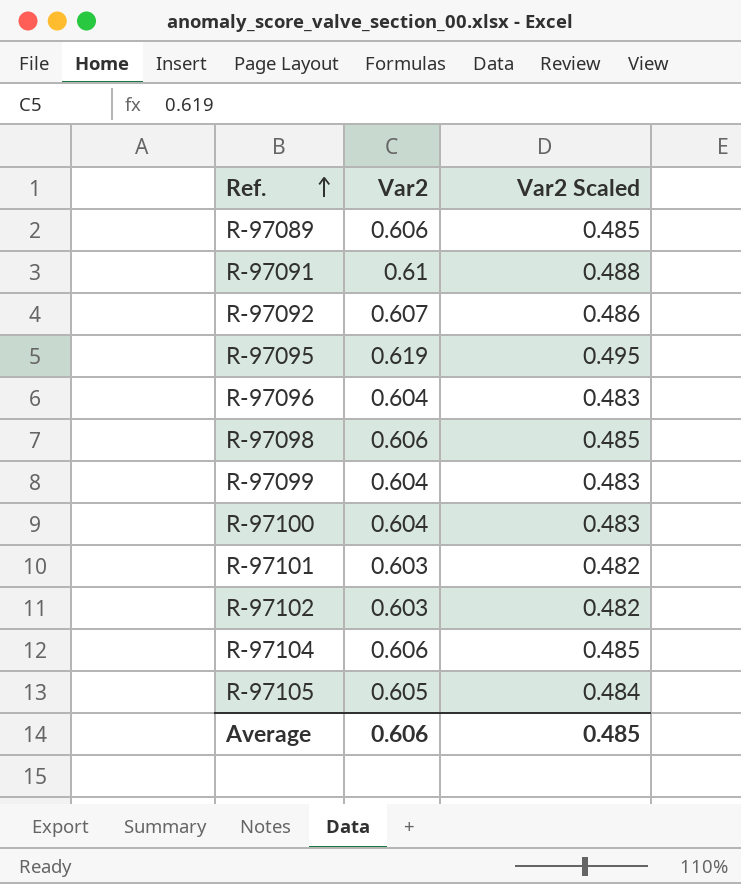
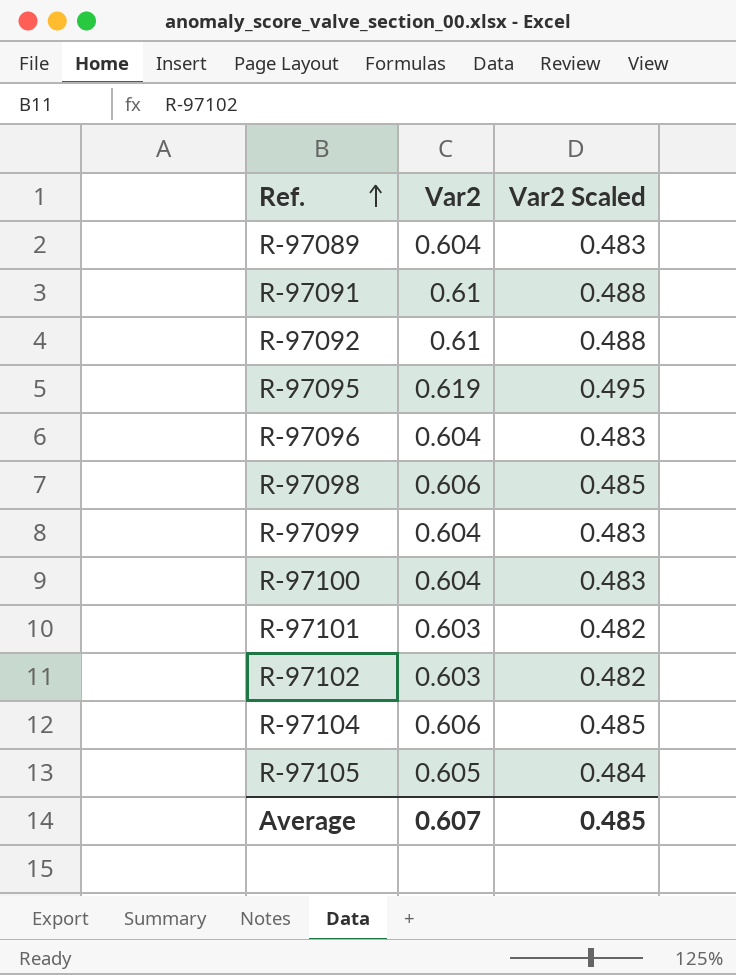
R-97089 | Var2: 0.606 -> 0.604
R-97089 | Var2 Scaled: 0.485 -> 0.483
R-97092 | Var2: 0.607 -> 0.61
R-97092 | Var2 Scaled: 0.486 -> 0.488
Average | Var2: 0.606 -> 0.607

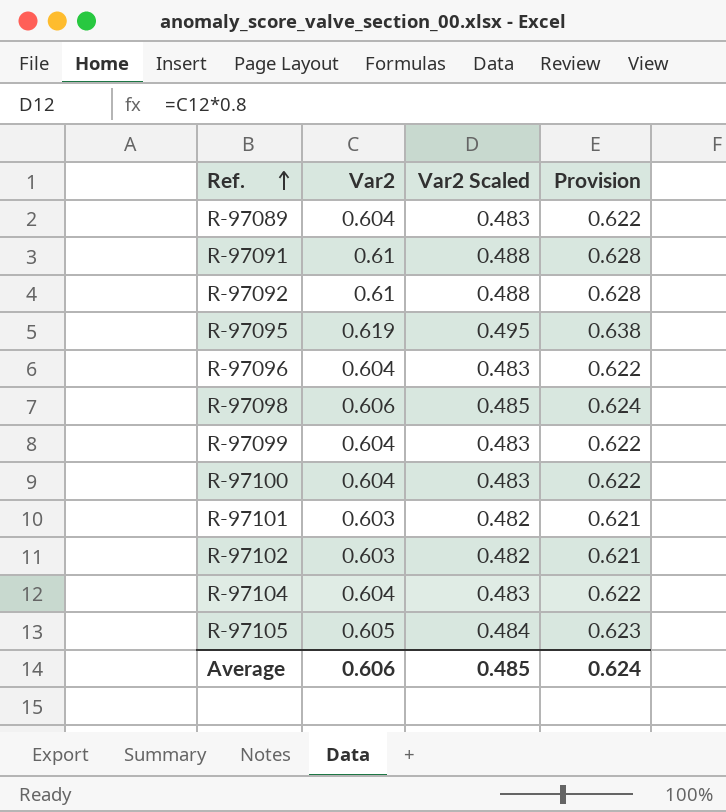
column Provision | formula: none -> [Var2] * 1.03
R-97104 | Var2: 0.606 -> 0.604
R-97104 | Var2 Scaled: 0.485 -> 0.483
Average | Var2: 0.607 -> 0.606

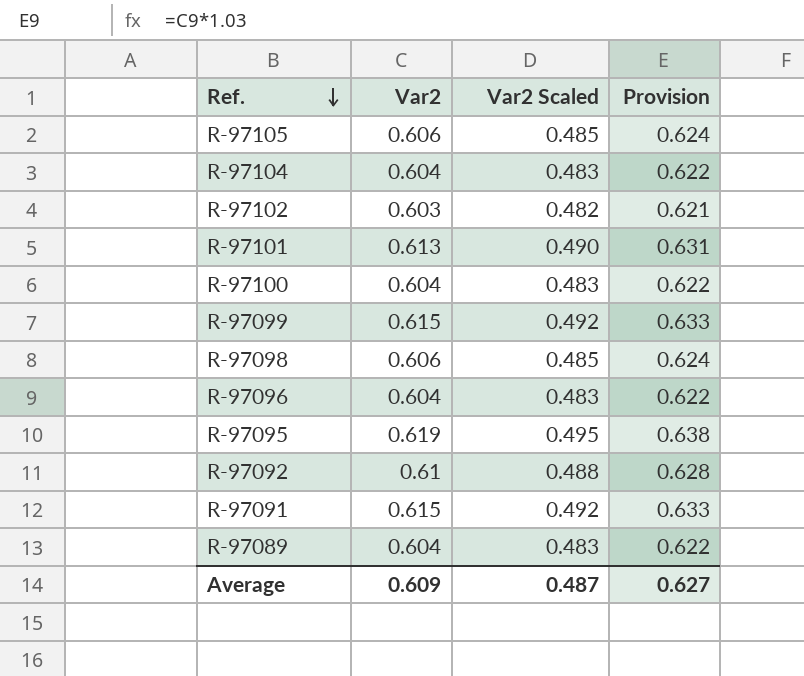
row order: Ref. ascending -> Ref. descending
R-97105 | Var2: 0.605 -> 0.606
R-97105 | Var2 Scaled: 0.484 -> 0.485
R-97105 | Provision: 0.623 -> 0.624
R-97101 | Var2: 0.603 -> 0.613
R-97101 | Var2 Scaled: 0.482 -> 0.490
R-97101 | Provision: 0.621 -> 0.631
R-97099 | Var2: 0.604 -> 0.615
R-97099 | Var2 Scaled: 0.483 -> 0.492
R-97099 | Provision: 0.622 -> 0.633
R-97091 | Var2: 0.61 -> 0.615
R-97091 | Var2 Scaled: 0.488 -> 0.492
R-97091 | Provision: 0.628 -> 0.633
Average | Var2: 0.606 -> 0.609
Average | Var2 Scaled: 0.485 -> 0.487
Average | Provision: 0.624 -> 0.627

